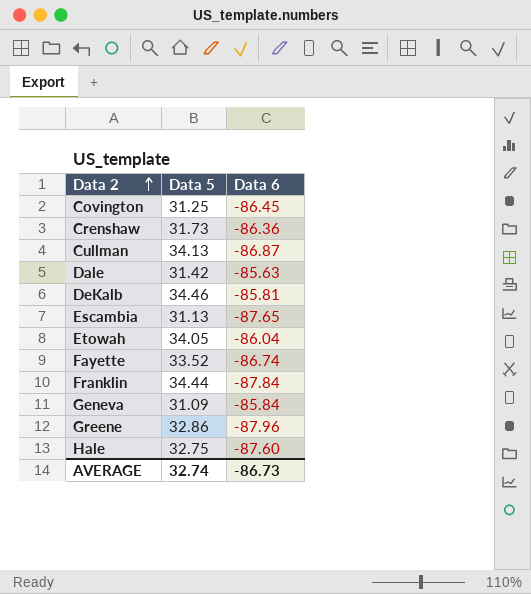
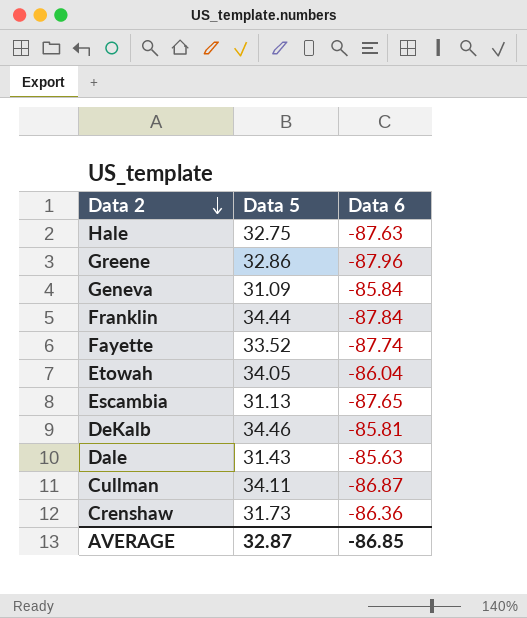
row order: Data 2 ascending -> Data 2 descending
row Covington: 31.25 | -86.45 -> none
Hale | Data 6: -87.60 -> -87.63
Fayette | Data 6: -86.74 -> -87.74
Dale | Data 5: 31.42 -> 31.43
Cullman | Data 5: 34.13 -> 34.11
AVERAGE | Data 5: 32.74 -> 32.87
AVERAGE | Data 6: -86.73 -> -86.85

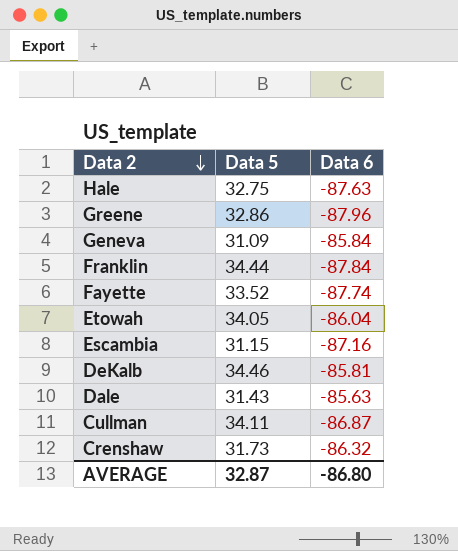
Escambia | Data 5: 31.13 -> 31.15
Escambia | Data 6: -87.65 -> -87.16
Crenshaw | Data 6: -86.36 -> -86.32
AVERAGE | Data 6: -86.85 -> -86.80

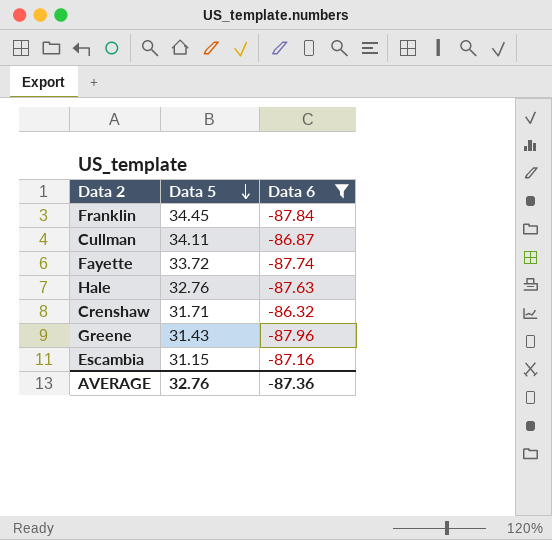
filter: none -> Data 6 <= -86.32
row order: Data 2 descending -> Data 5 descending
Franklin | Data 5: 34.44 -> 34.45
Fayette | Data 5: 33.52 -> 33.72
Hale | Data 5: 32.75 -> 32.76
Crenshaw | Data 5: 31.73 -> 31.71
Greene | Data 5: 32.86 -> 31.43
AVERAGE | Data 5: 32.87 -> 32.76
AVERAGE | Data 6: -86.80 -> -87.36

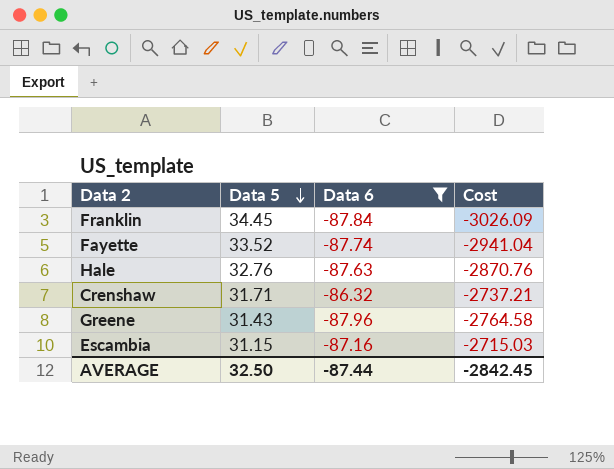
column Cost | formula: none -> [Data 5] * [Data 6]
row Cullman: 34.11 | -86.87 -> none
Fayette | Data 5: 33.72 -> 33.52
AVERAGE | Data 5: 32.76 -> 32.50
AVERAGE | Data 6: -87.36 -> -87.44

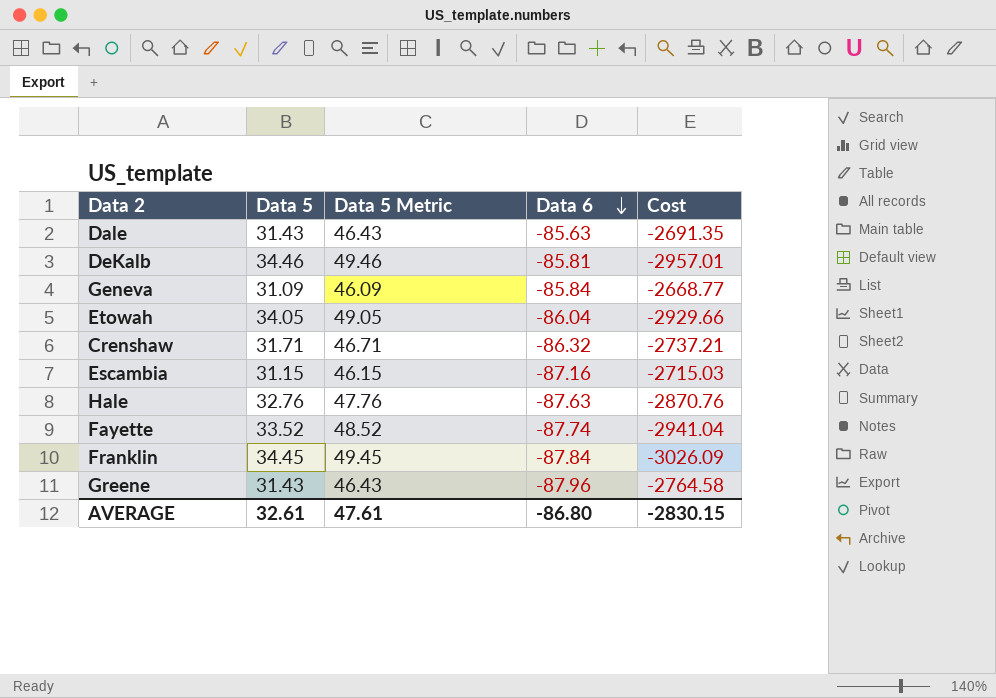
filter: Data 6 <= -86.32 -> none
row order: Data 5 descending -> Data 6 descending
column Data 5 Metric | formula: none -> [Data 5] + 15
AVERAGE | Data 5: 32.50 -> 32.61
AVERAGE | Data 6: -87.44 -> -86.80
AVERAGE | Cost: -2842.45 -> -2830.15

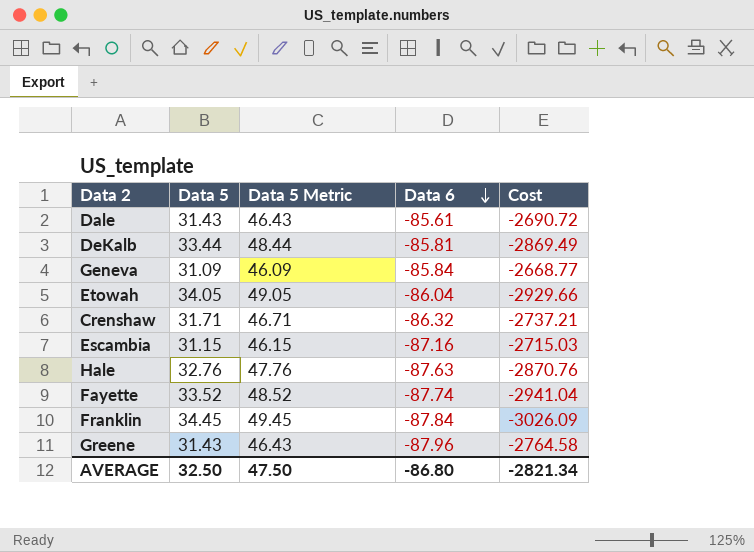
Dale | Data 6: -85.63 -> -85.61
Dale | Cost: -2691.35 -> -2690.72
DeKalb | Data 5: 34.46 -> 33.44
DeKalb | Data 5 Metric: 49.46 -> 48.44
DeKalb | Cost: -2957.01 -> -2869.49
AVERAGE | Data 5: 32.61 -> 32.50
AVERAGE | Data 5 Metric: 47.61 -> 47.50
AVERAGE | Cost: -2830.15 -> -2821.34

